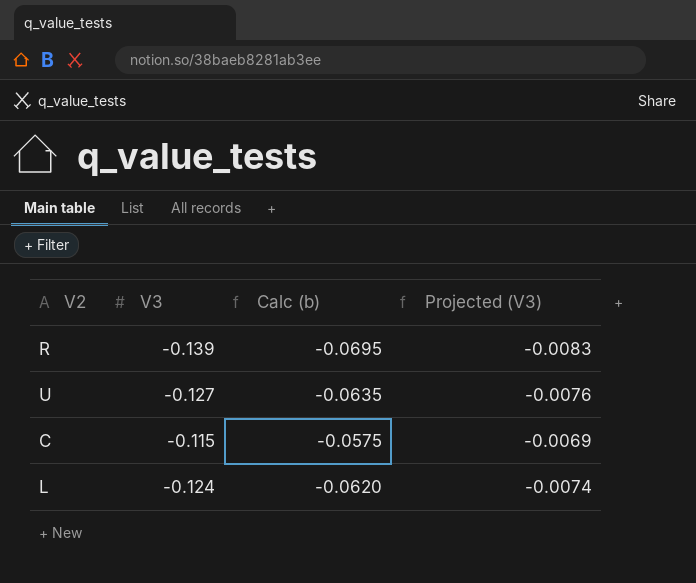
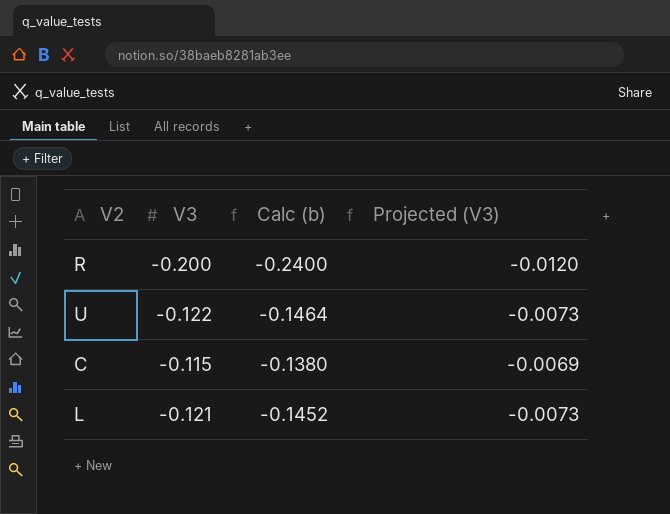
column Calc (b) | formula: [V3] * 0.5 -> [V3] * 1.2
R | V3: -0.139 -> -0.200
R | Projected (V3): -0.0083 -> -0.0120
U | V3: -0.127 -> -0.122
U | Projected (V3): -0.0076 -> -0.0073
L | V3: -0.124 -> -0.121
L | Projected (V3): -0.0074 -> -0.0073

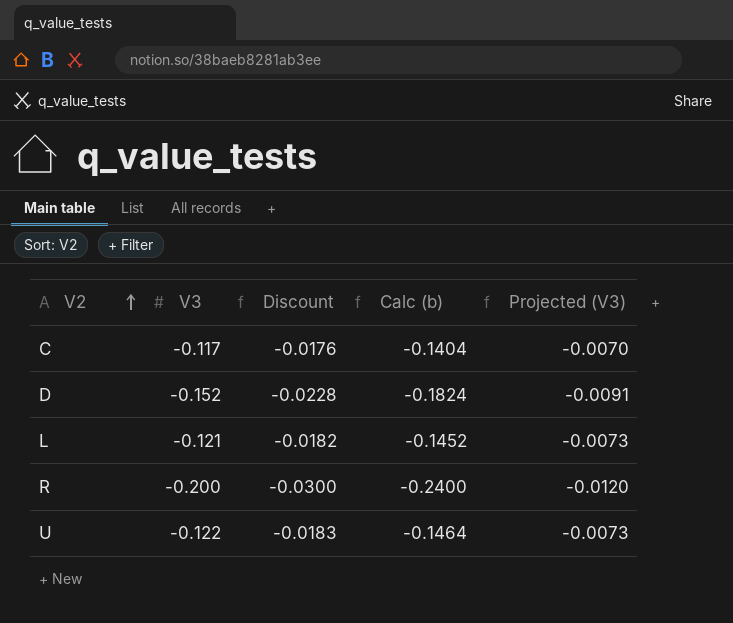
row order: none -> V2 ascending
column Discount | formula: none -> [V3] * 0.15
C | V3: -0.115 -> -0.117
C | Calc (b): -0.1380 -> -0.1404
C | Projected (V3): -0.0069 -> -0.0070
row D: none -> -0.152 | -0.0228 | -0.1824 | -0.0091

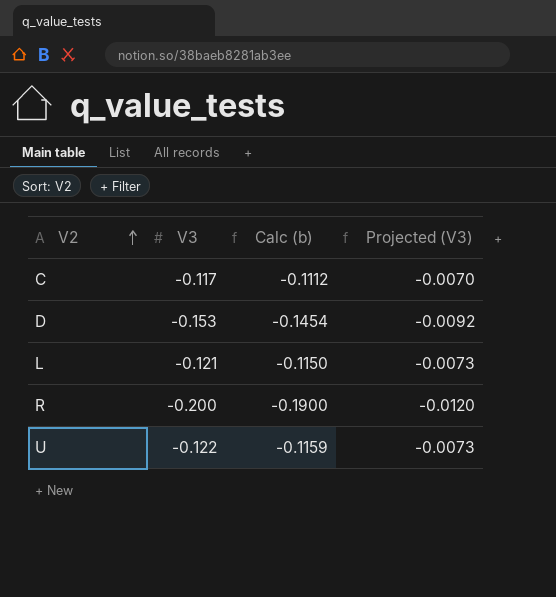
column Discount | formula: [V3] * 0.15 -> none
column Calc (b) | formula: [V3] * 1.2 -> [V3] * 0.95
D | V3: -0.152 -> -0.153
D | Projected (V3): -0.0091 -> -0.0092

